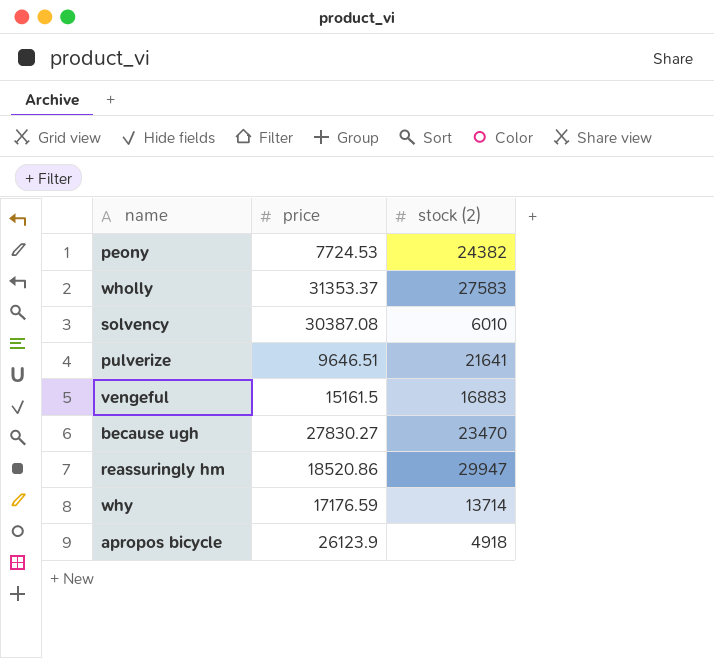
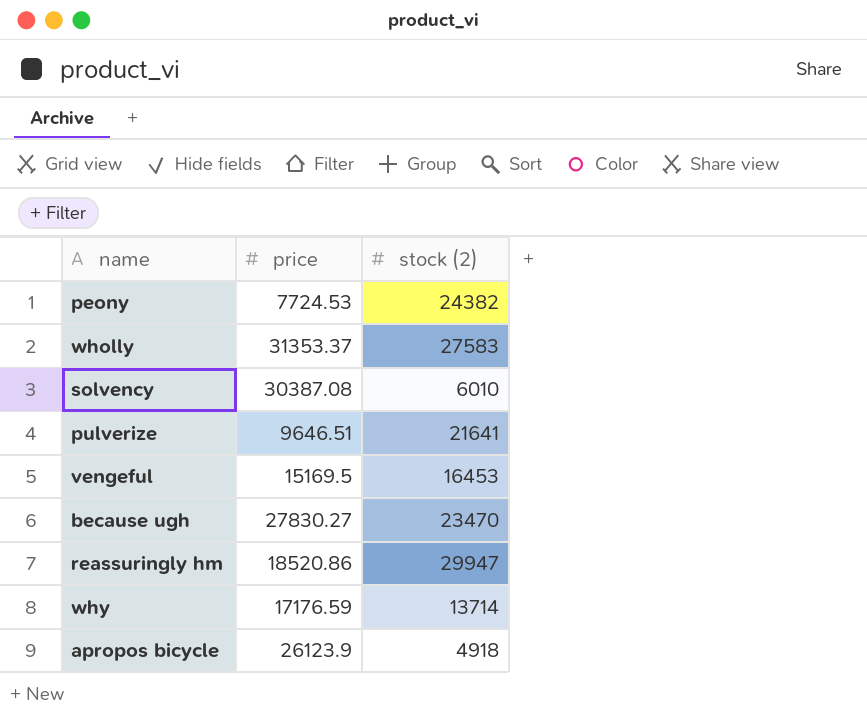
vengeful | price: 15161.5 -> 15169.5
vengeful | stock (2): 16883 -> 16453

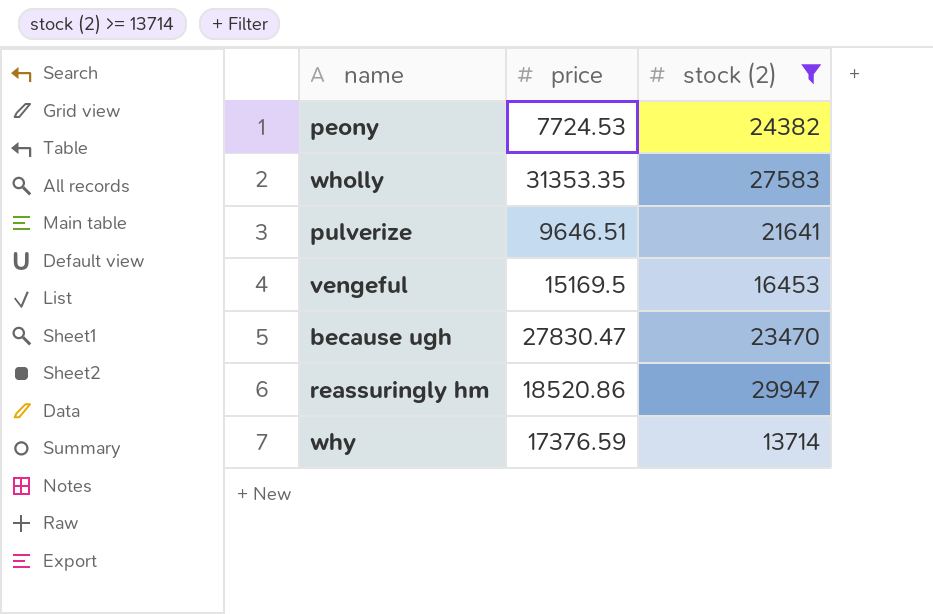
filter: none -> stock (2) >= 13714
wholly | price: 31353.37 -> 31353.35
because ugh | price: 27830.27 -> 27830.47
why | price: 17176.59 -> 17376.59

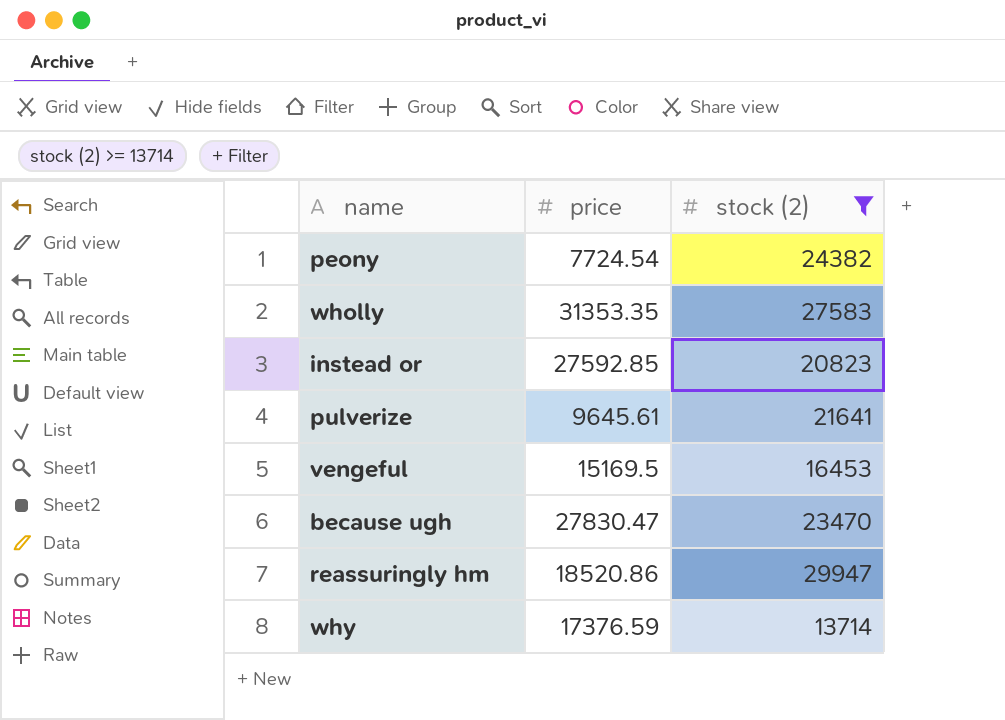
peony | price: 7724.53 -> 7724.54
row instead or: none -> 27592.85 | 20823
pulverize | price: 9646.51 -> 9645.61

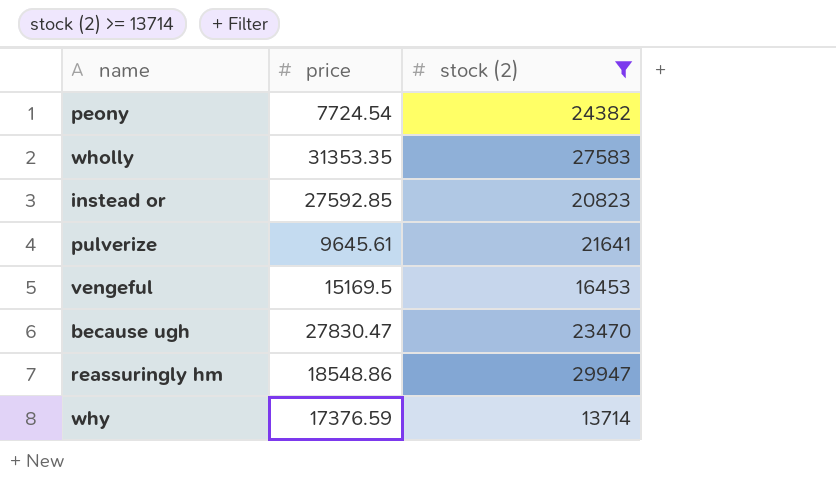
reassuringly hm | price: 18520.86 -> 18548.86

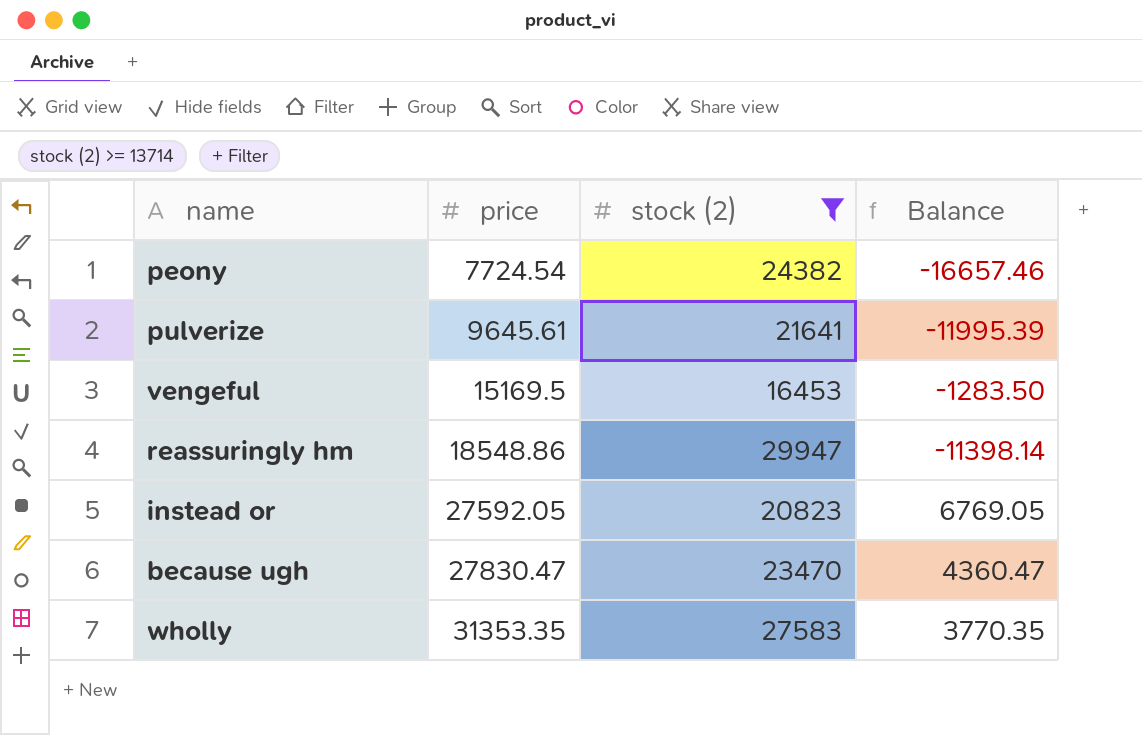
row order: none -> price ascending
column Balance | formula: none -> [price] - [stock (2)]
row why: 17376.59 | 13714 -> none
instead or | price: 27592.85 -> 27592.05

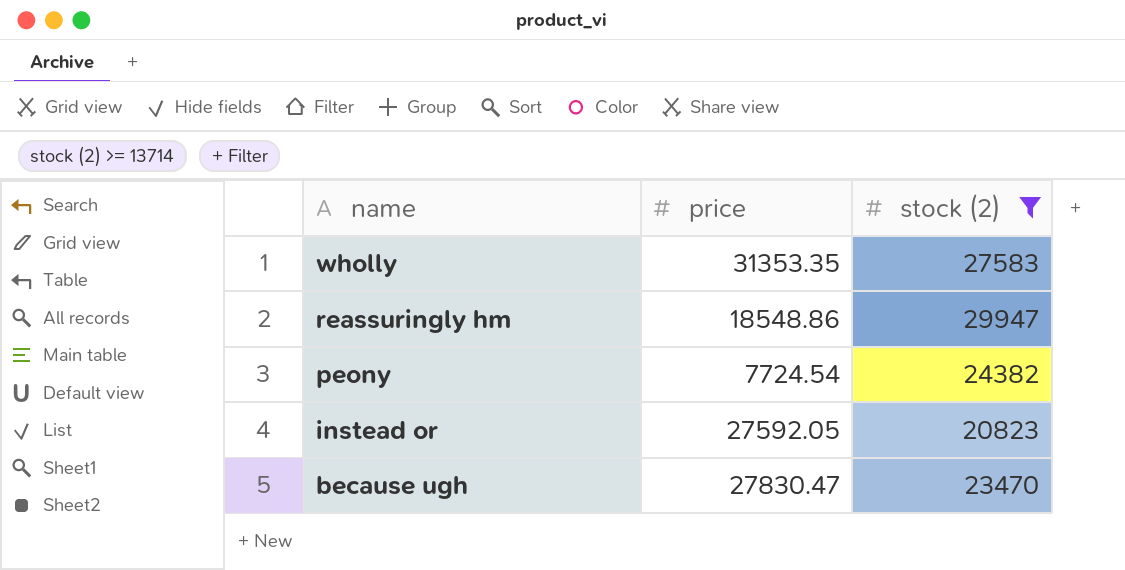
row order: price ascending -> name descending
column Balance | formula: [price] - [stock (2)] -> none
row pulverize: 9645.61 | 21641 | -11995.39 -> none
row vengeful: 15169.5 | 16453 | -1283.50 -> none

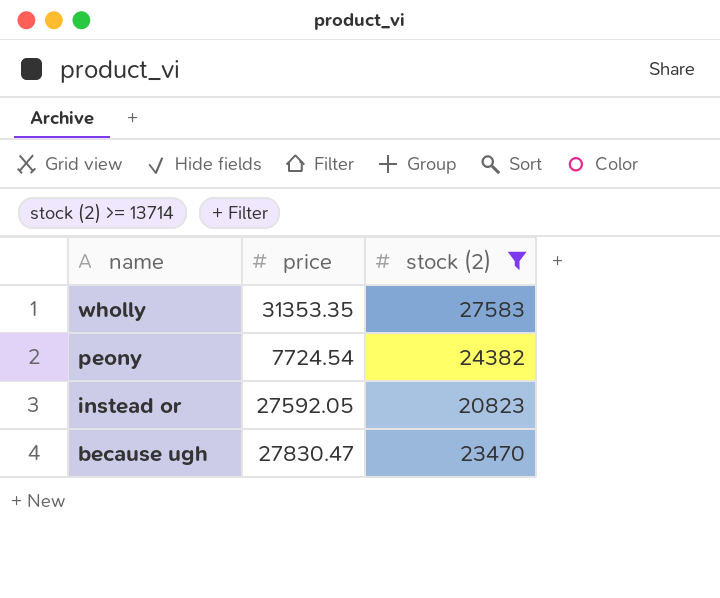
row reassuringly hm: 18548.86 | 29947 -> none

